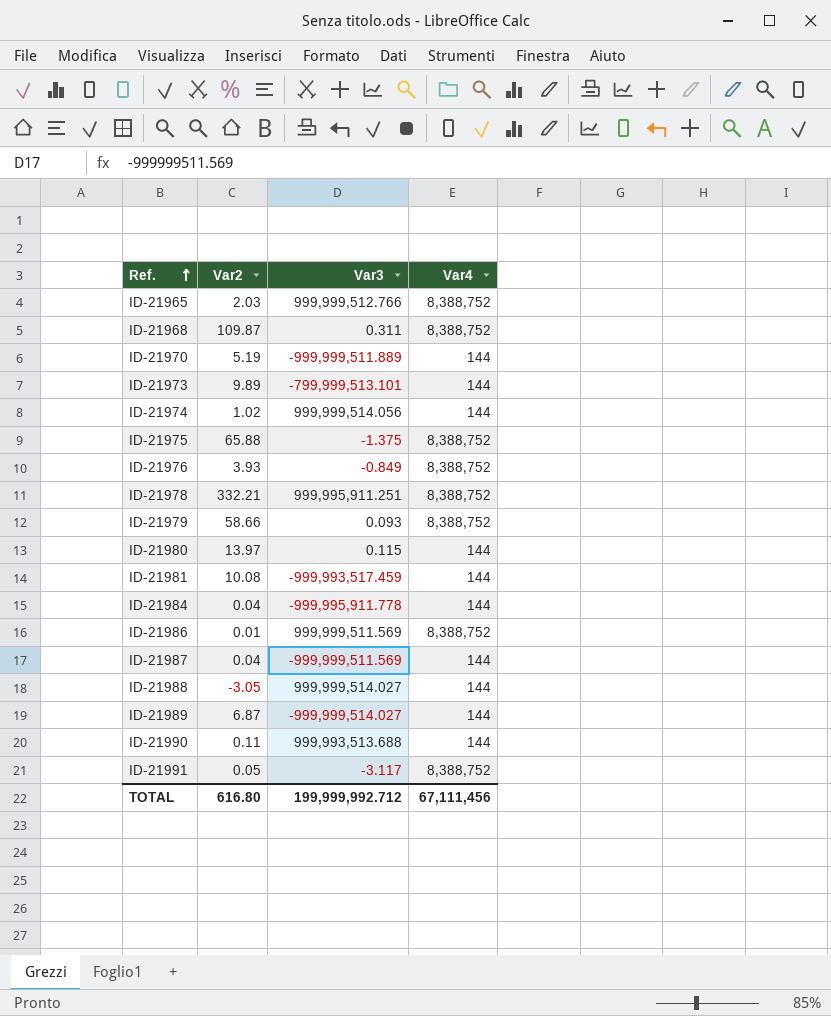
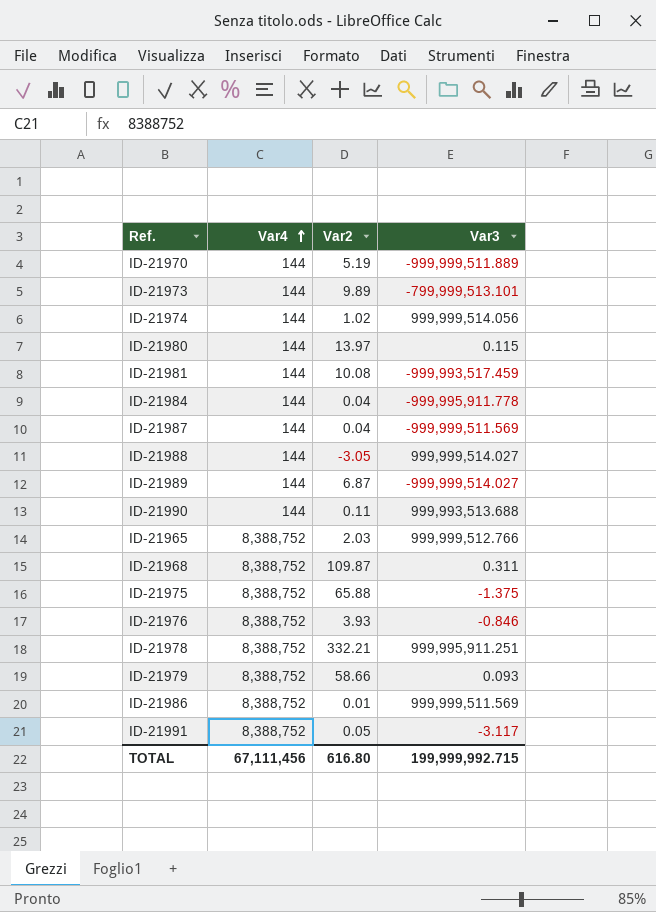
row order: Ref. ascending -> Var4 ascending
column Var4 | position: 4 -> 2
ID-21976 | Var3: -0.849 -> -0.846
TOTAL | Var3: 199,999,992.712 -> 199,999,992.715

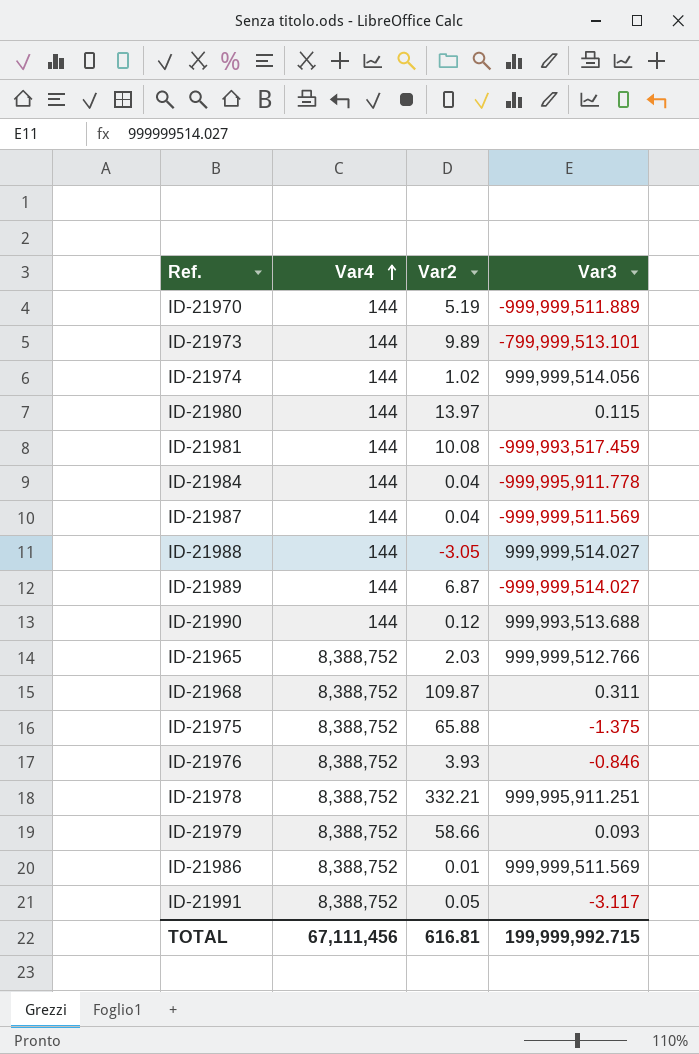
ID-21990 | Var2: 0.11 -> 0.12
TOTAL | Var2: 616.80 -> 616.81

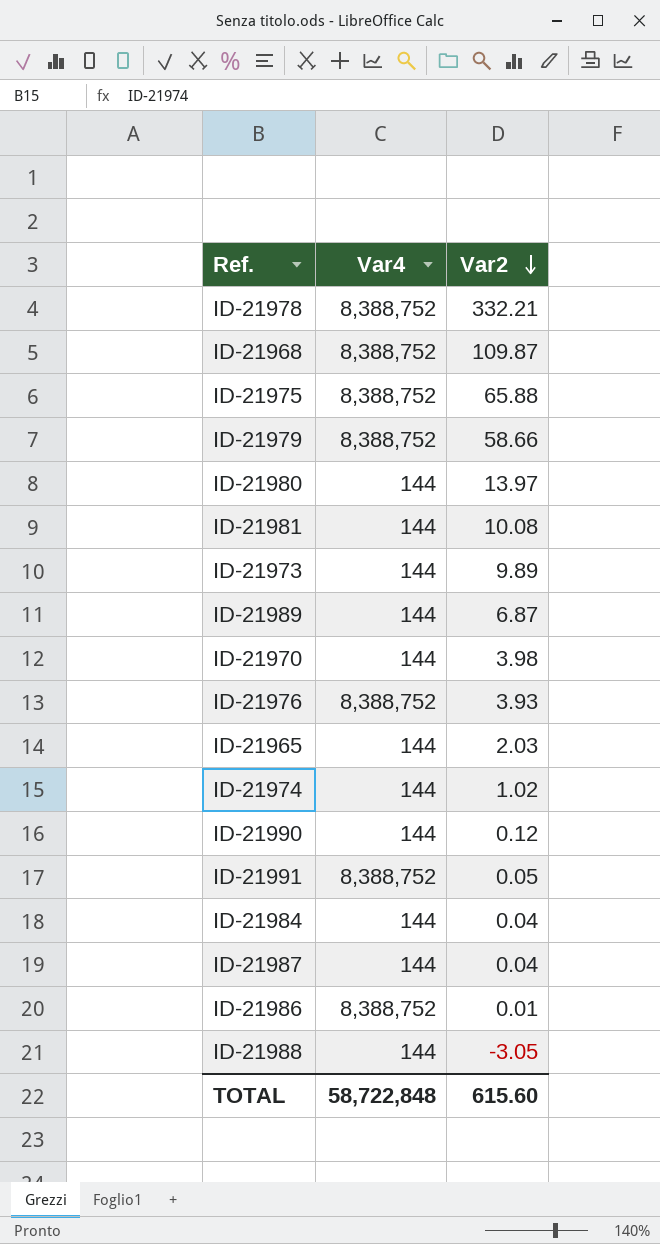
row order: Var4 ascending -> Var2 descending
column Var3 | position: 4 -> none
ID-21970 | Var2: 5.19 -> 3.98
ID-21965 | Var4: 8,388,752 -> 144
TOTAL | Var4: 67,111,456 -> 58,722,848
TOTAL | Var2: 616.81 -> 615.60

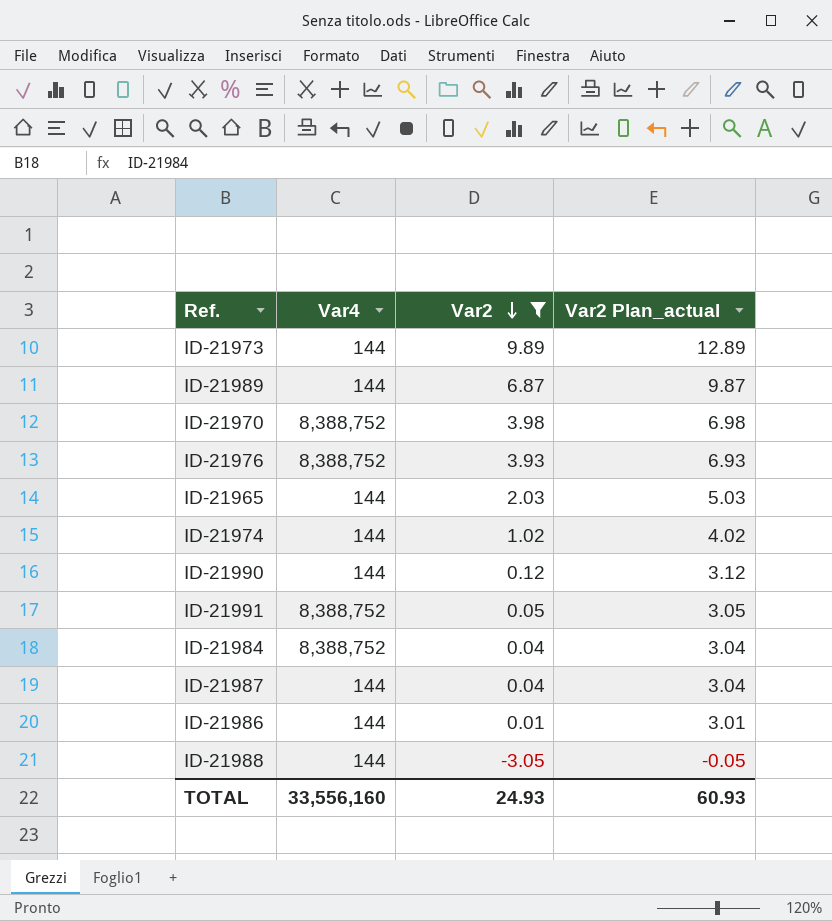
filter: none -> Var2 <= 9.89
column Var2 Plan_actual | formula: none -> [Var2] + 3
ID-21970 | Var4: 144 -> 8,388,752
ID-21984 | Var4: 144 -> 8,388,752
ID-21986 | Var4: 8,388,752 -> 144
TOTAL | Var4: 58,722,848 -> 33,556,160
TOTAL | Var2: 615.60 -> 24.93

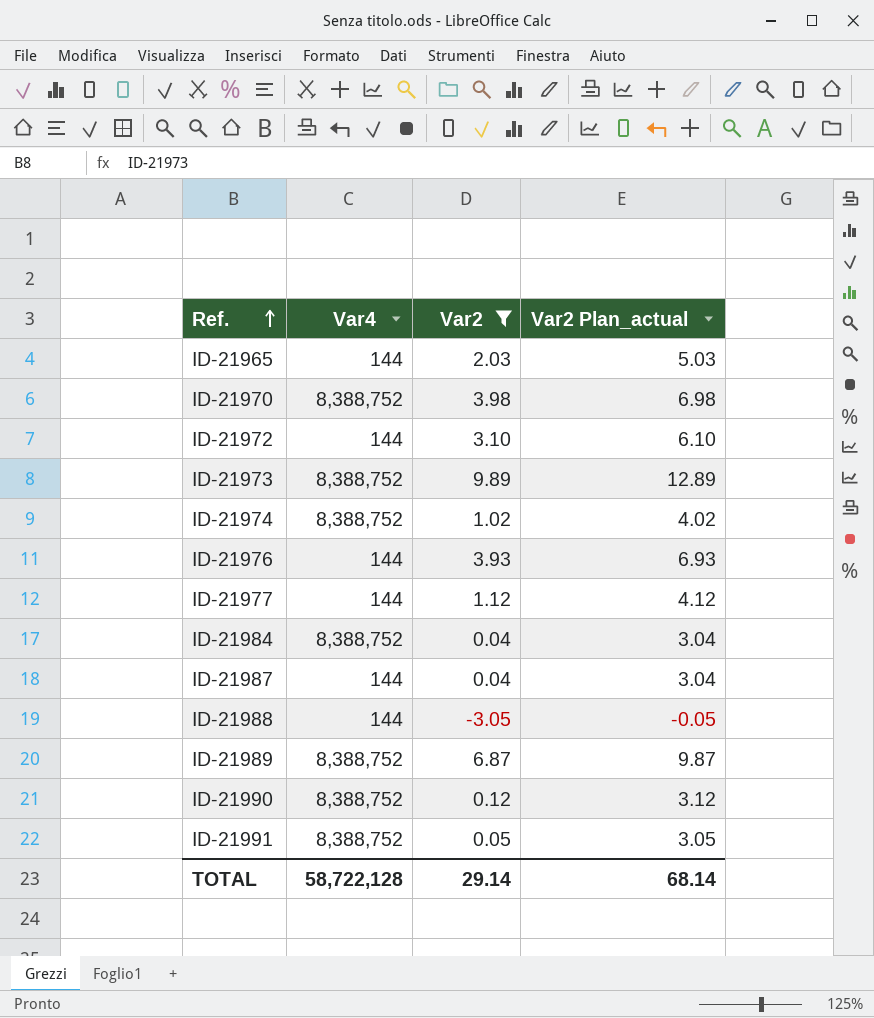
row order: Var2 descending -> Ref. ascending
row ID-21986: 144 | 0.01 | 3.01 -> none
row ID-21972: none -> 144 | 3.10 | 6.10
ID-21973 | Var4: 144 -> 8,388,752
ID-21974 | Var4: 144 -> 8,388,752
ID-21976 | Var4: 8,388,752 -> 144
row ID-21977: none -> 144 | 1.12 | 4.12
ID-21989 | Var4: 144 -> 8,388,752
ID-21990 | Var4: 144 -> 8,388,752
TOTAL | Var4: 33,556,160 -> 58,722,128
TOTAL | Var2: 24.93 -> 29.14
TOTAL | Var2 Plan_actual: 60.93 -> 68.14

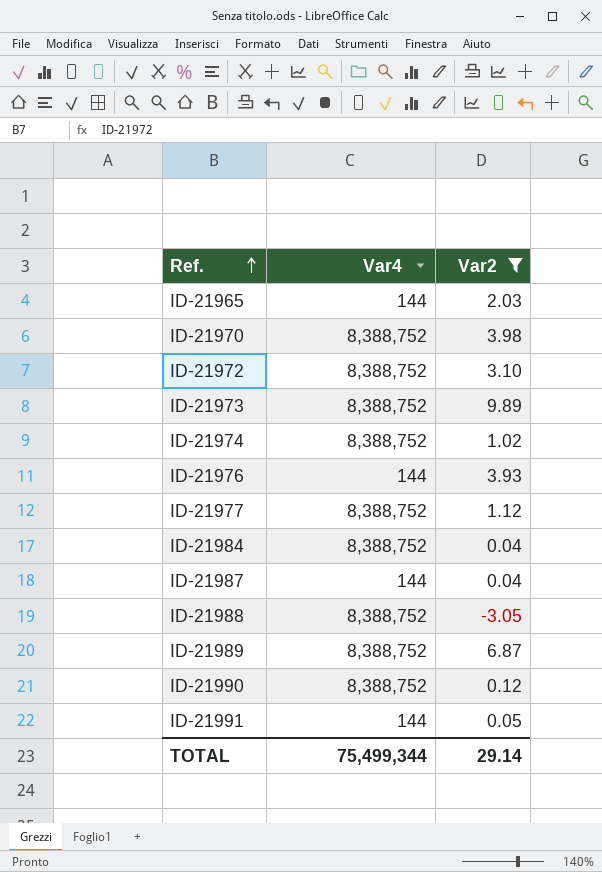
column Var2 Plan_actual | formula: [Var2] + 3 -> none
ID-21972 | Var4: 144 -> 8,388,752
ID-21977 | Var4: 144 -> 8,388,752
ID-21988 | Var4: 144 -> 8,388,752
ID-21991 | Var4: 8,388,752 -> 144
TOTAL | Var4: 58,722,128 -> 75,499,344

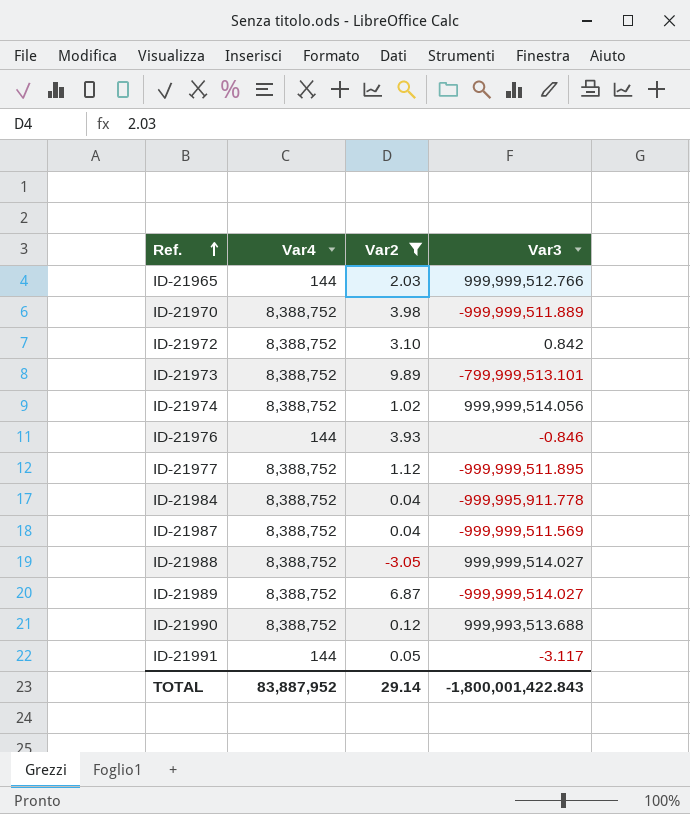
column Var3 | position: none -> 4
ID-21987 | Var4: 144 -> 8,388,752
TOTAL | Var4: 75,499,344 -> 83,887,952

